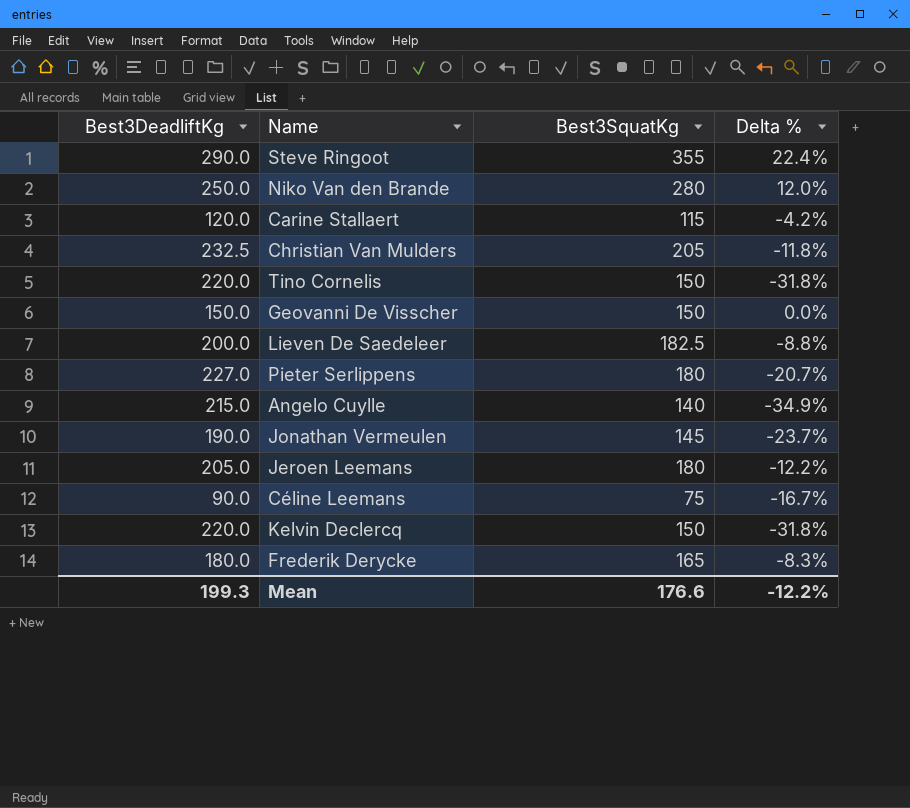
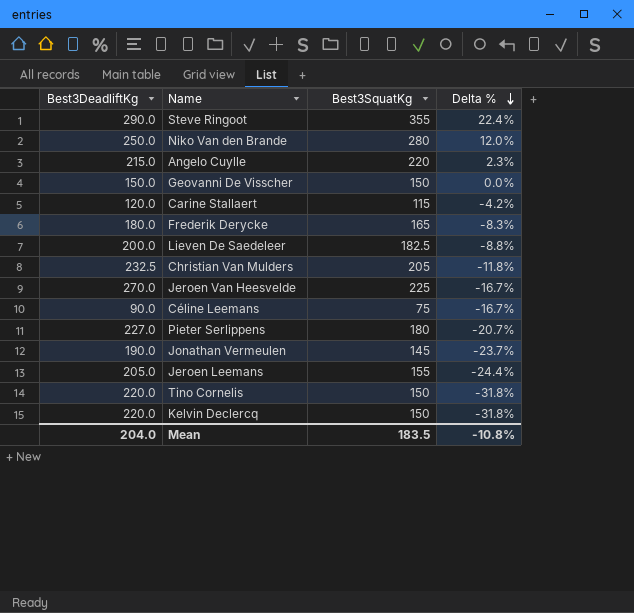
row order: none -> Delta % descending
Angelo Cuylle | Best3SquatKg: 140 -> 220
Angelo Cuylle | Delta %: -34.9% -> 2.3%
row Jeroen Van Heesvelde: none -> 270.0 | 225 | -16.7%
Jeroen Leemans | Best3SquatKg: 180 -> 155
Jeroen Leemans | Delta %: -12.2% -> -24.4%
Mean | Best3DeadliftKg: 199.3 -> 204.0
Mean | Best3SquatKg: 176.6 -> 183.5
Mean | Delta %: -12.2% -> -10.8%

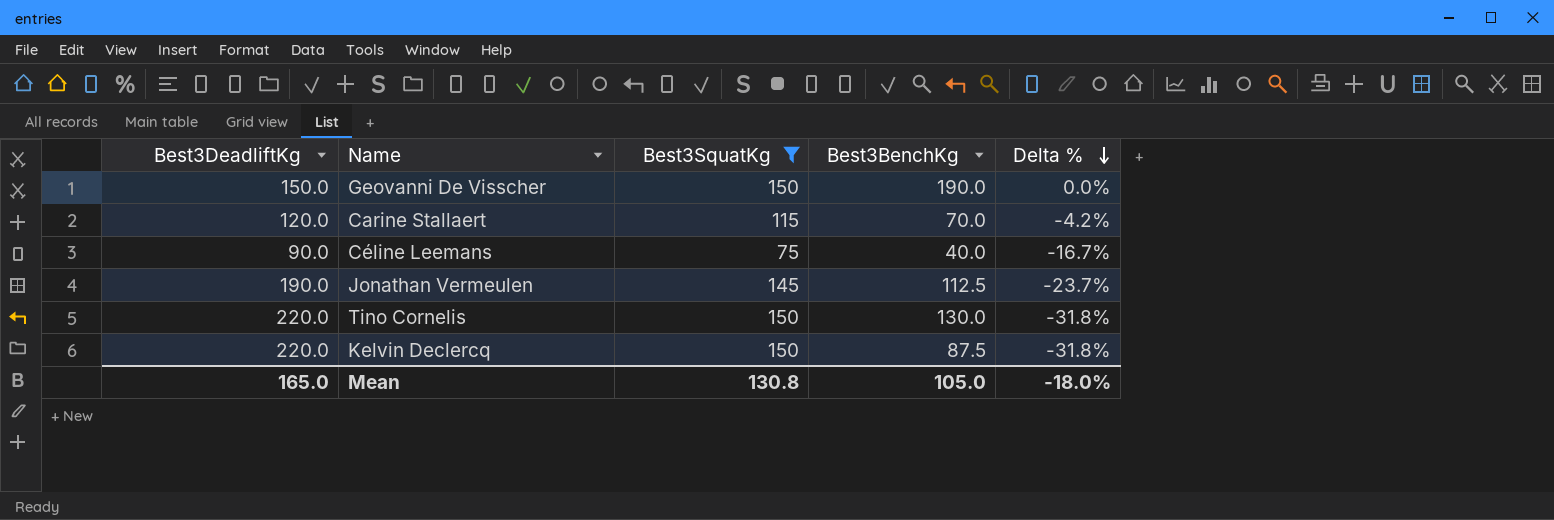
filter: none -> Best3SquatKg <= 150
column Best3BenchKg | position: none -> 4
Mean | Best3DeadliftKg: 204.0 -> 165.0
Mean | Best3SquatKg: 183.5 -> 130.8
Mean | Delta %: -10.8% -> -18.0%

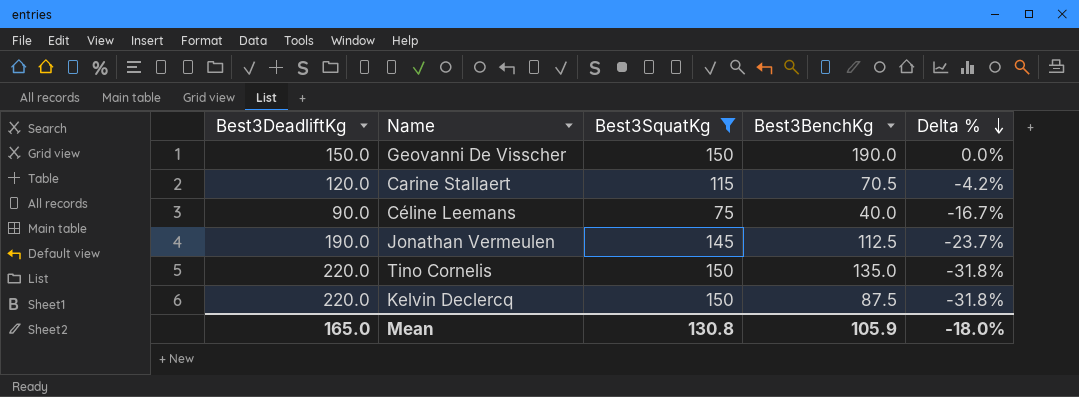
Carine Stallaert | Best3BenchKg: 70.0 -> 70.5
Tino Cornelis | Best3BenchKg: 130.0 -> 135.0
Mean | Best3BenchKg: 105.0 -> 105.9

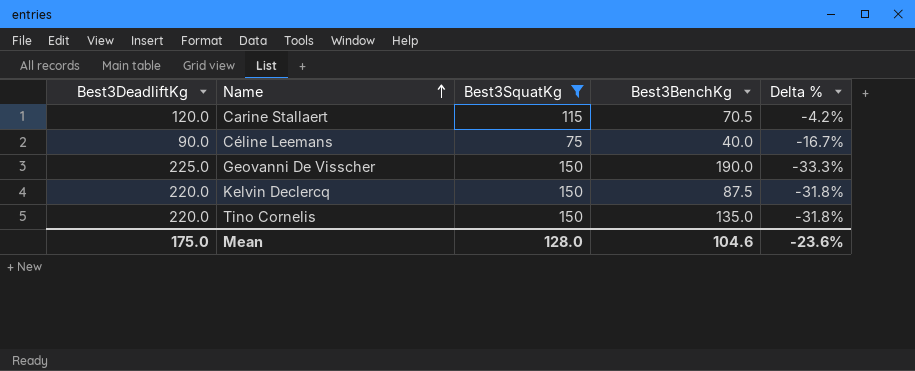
row order: Delta % descending -> Name ascending
row Jonathan Vermeulen: 190.0 | 145 | 112.5 | -23.7% -> none
Geovanni De Visscher | Best3DeadliftKg: 150.0 -> 225.0
Geovanni De Visscher | Delta %: 0.0% -> -33.3%
Mean | Best3DeadliftKg: 165.0 -> 175.0
Mean | Best3SquatKg: 130.8 -> 128.0
Mean | Best3BenchKg: 105.9 -> 104.6
Mean | Delta %: -18.0% -> -23.6%

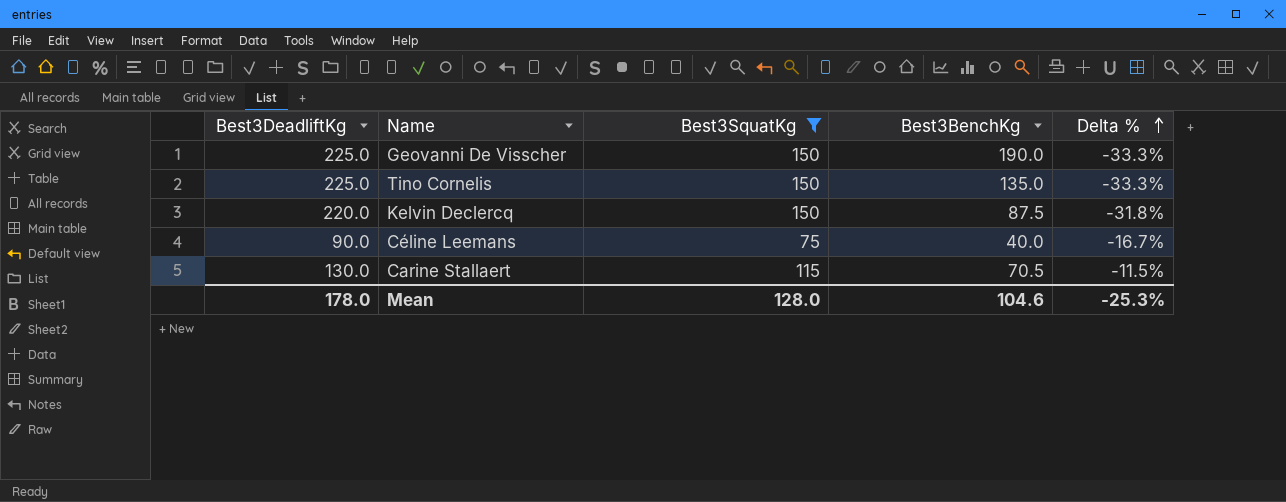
row order: Name ascending -> Delta % ascending
Tino Cornelis | Best3DeadliftKg: 220.0 -> 225.0
Tino Cornelis | Delta %: -31.8% -> -33.3%
Carine Stallaert | Best3DeadliftKg: 120.0 -> 130.0
Carine Stallaert | Delta %: -4.2% -> -11.5%
Mean | Best3DeadliftKg: 175.0 -> 178.0
Mean | Delta %: -23.6% -> -25.3%

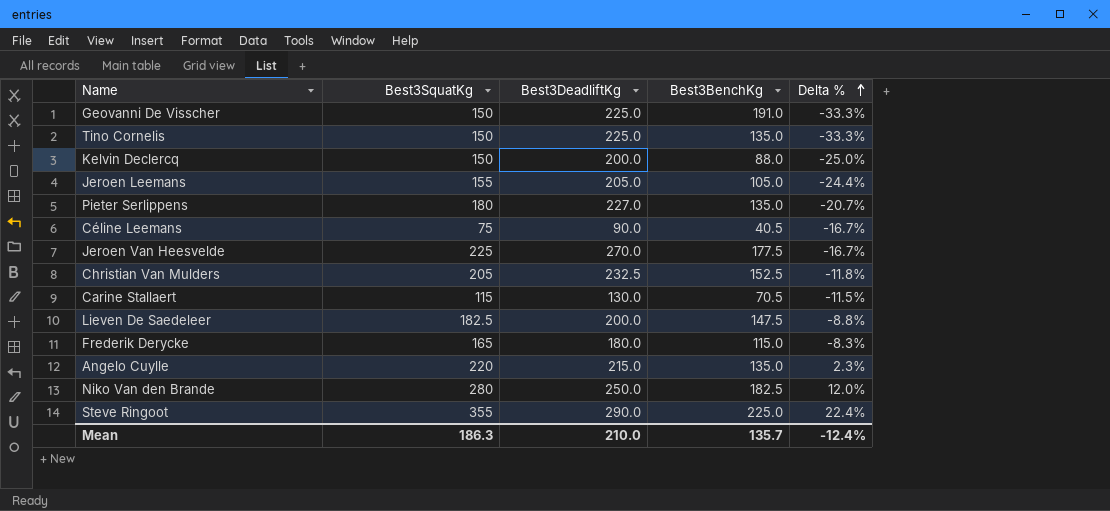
filter: Best3SquatKg <= 150 -> none
column Best3DeadliftKg | position: 1 -> 3
Geovanni De Visscher | Best3BenchKg: 190.0 -> 191.0
Kelvin Declercq | Best3DeadliftKg: 220.0 -> 200.0
Kelvin Declercq | Best3BenchKg: 87.5 -> 88.0
Kelvin Declercq | Delta %: -31.8% -> -25.0%
Céline Leemans | Best3BenchKg: 40.0 -> 40.5
Mean | Best3SquatKg: 128.0 -> 186.3
Mean | Best3DeadliftKg: 178.0 -> 210.0
Mean | Best3BenchKg: 104.6 -> 135.7
Mean | Delta %: -25.3% -> -12.4%

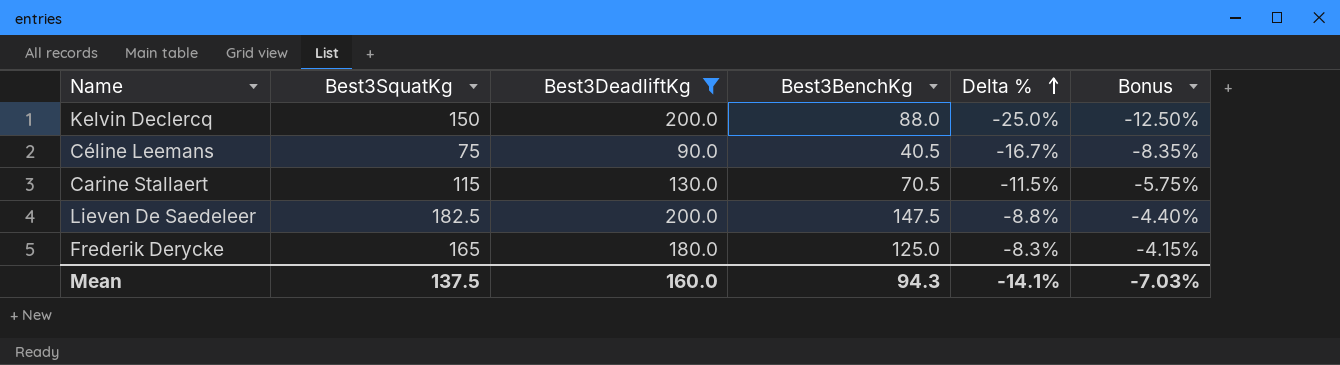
filter: none -> Best3DeadliftKg <= 200.0
column Bonus | formula: none -> [Delta %] * 0.5
Frederik Derycke | Best3BenchKg: 115.0 -> 125.0
Mean | Best3SquatKg: 186.3 -> 137.5
Mean | Best3DeadliftKg: 210.0 -> 160.0
Mean | Best3BenchKg: 135.7 -> 94.3
Mean | Delta %: -12.4% -> -14.1%

